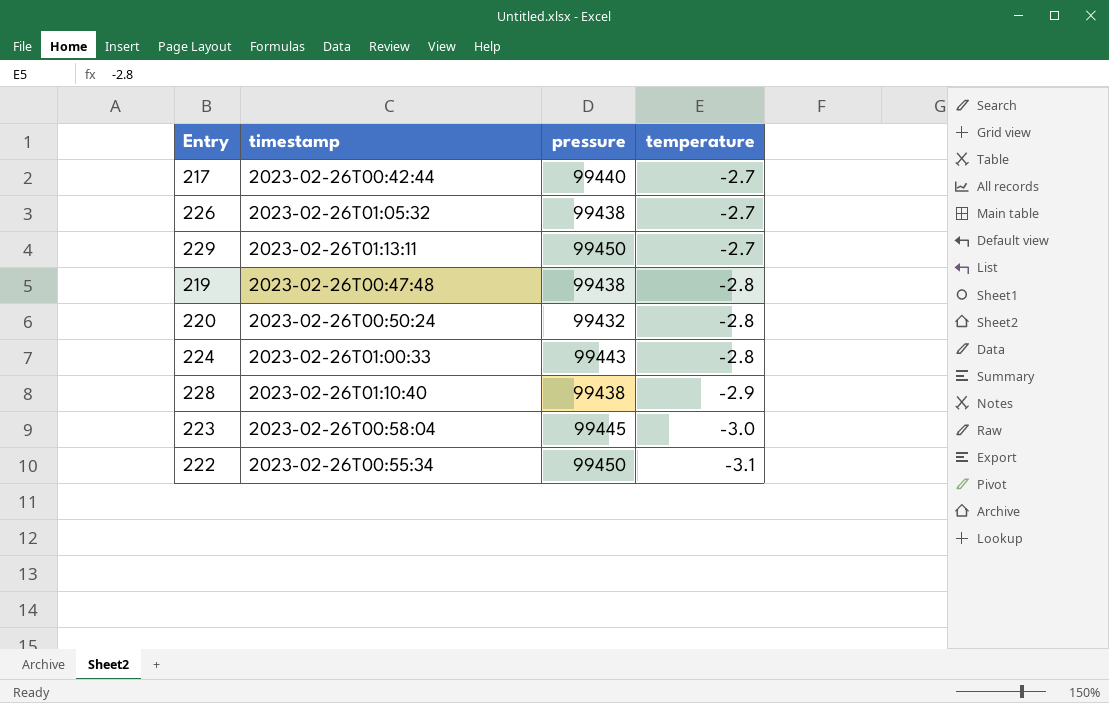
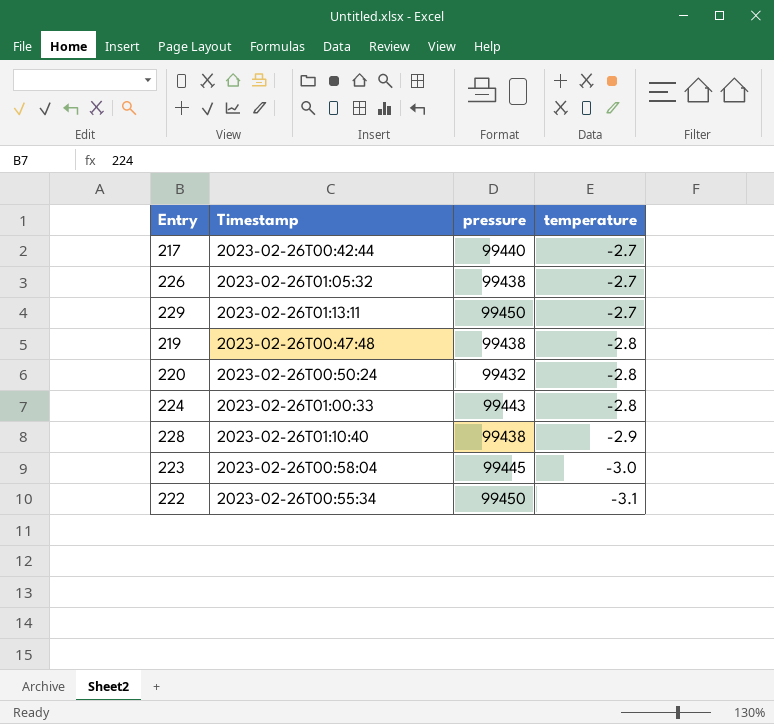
column name: timestamp -> Timestamp

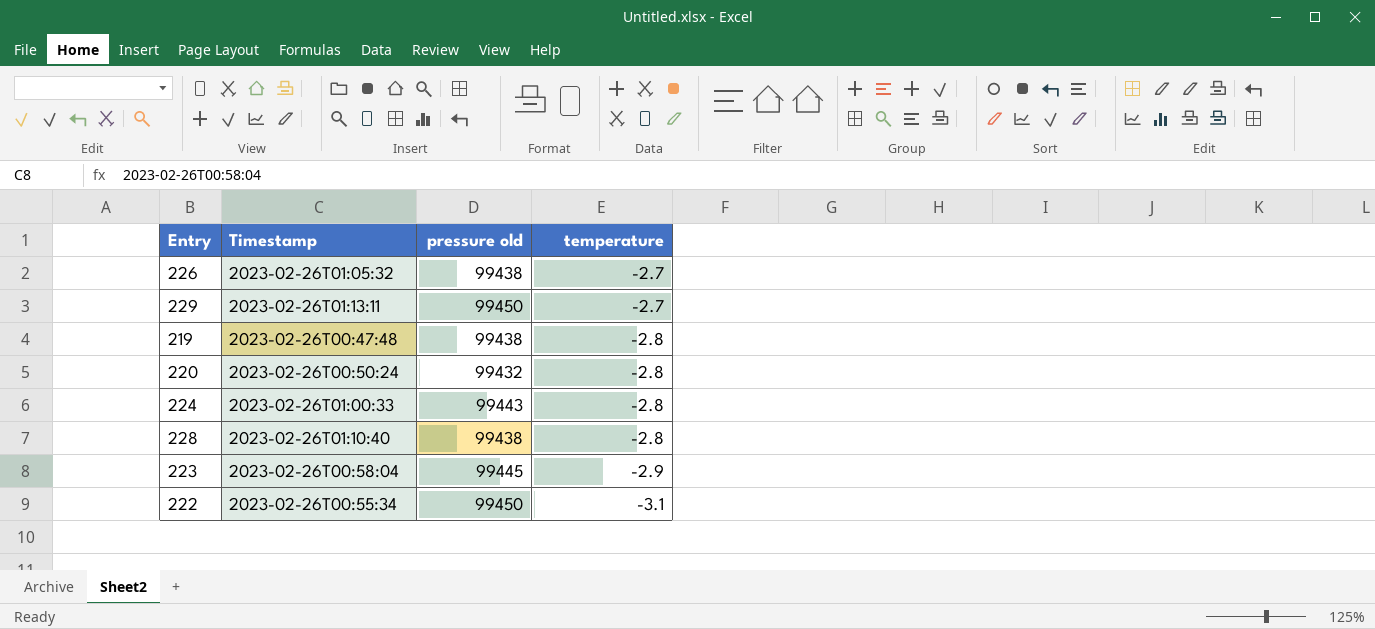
column name: pressure -> pressure old
row 217: 2023-02-26T00:42:44 | 99440 | -2.7 -> none
228 | temperature: -2.9 -> -2.8
223 | temperature: -3.0 -> -2.9

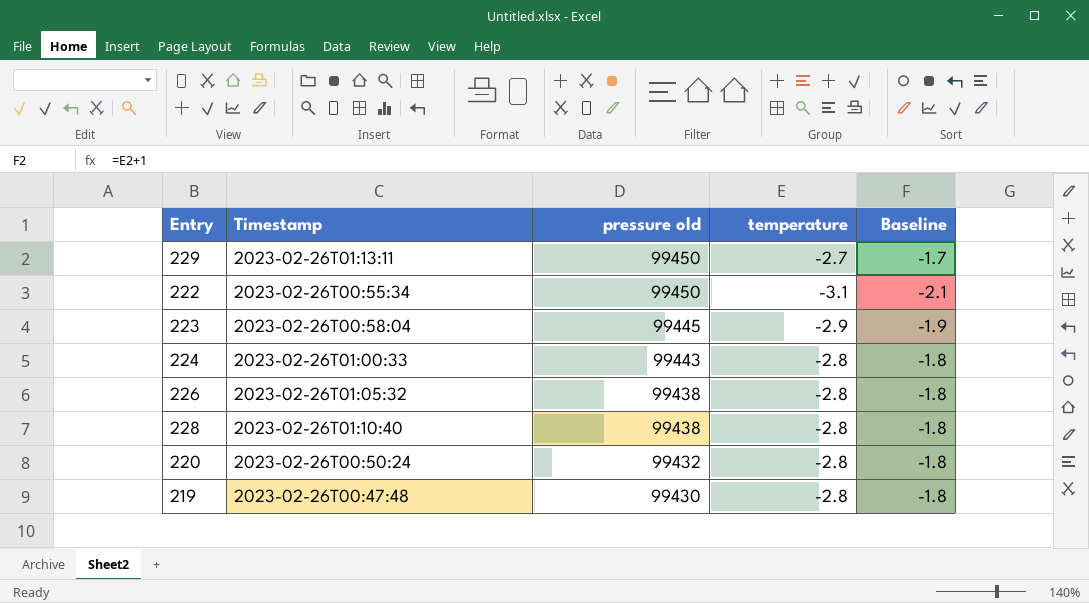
row order: temperature descending -> pressure old descending
column Baseline | formula: none -> [temperature] + 1
226 | temperature: -2.7 -> -2.8
219 | pressure old: 99438 -> 99430

